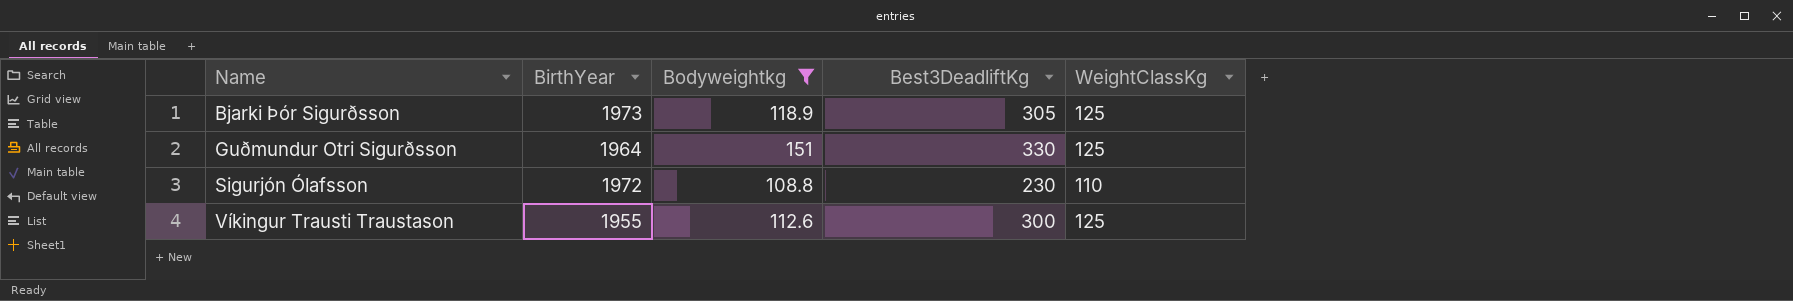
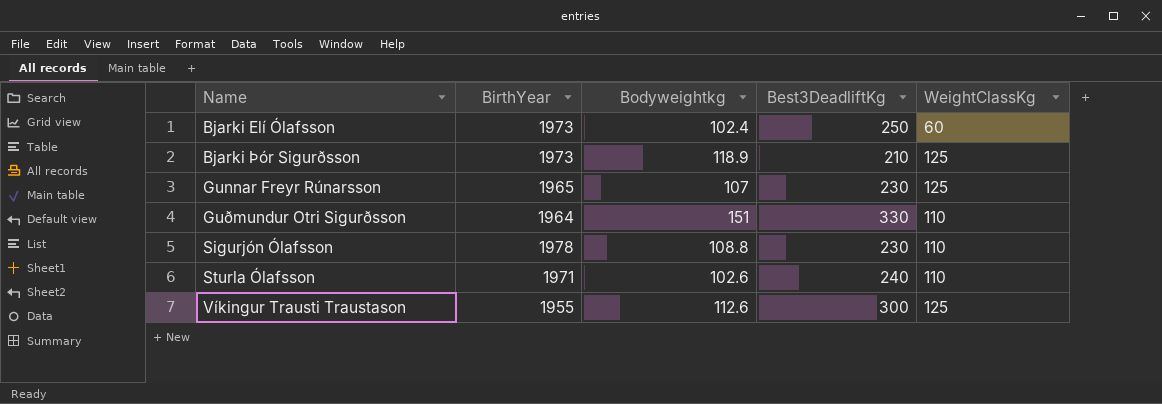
filter: Bodyweightkg >= 108.8 -> none
Bjarki Þór Sigurðsson | Best3DeadliftKg: 305 -> 210
Guðmundur Otri Sigurðsson | WeightClassKg: 125 -> 110
Sigurjón Ólafsson | BirthYear: 1972 -> 1978

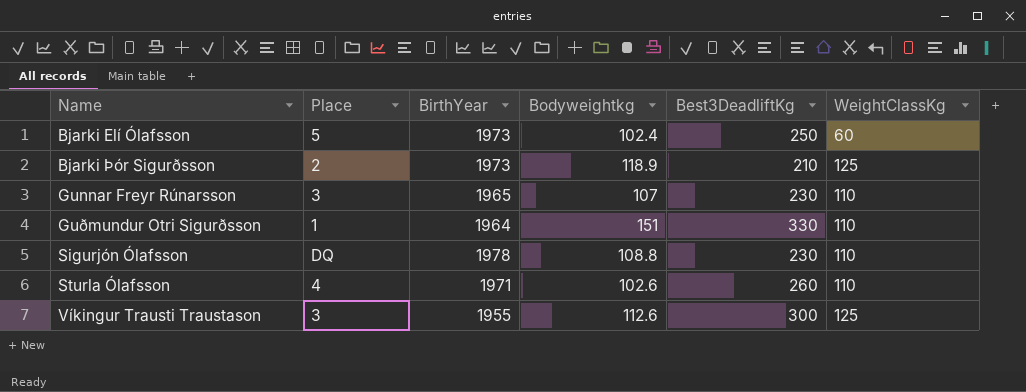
column Place | position: none -> 2
Gunnar Freyr Rúnarsson | WeightClassKg: 125 -> 110
Sturla Ólafsson | Best3DeadliftKg: 240 -> 260

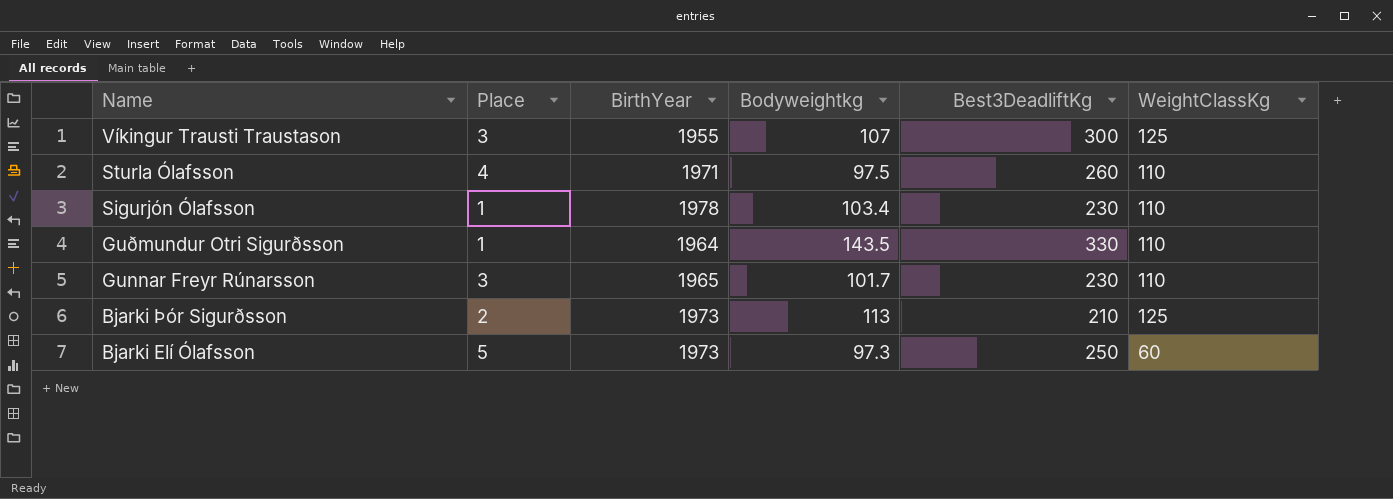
row order: Name ascending -> Name descending
Víkingur Trausti Traustason | Bodyweightkg: 112.6 -> 107
Sturla Ólafsson | Bodyweightkg: 102.6 -> 97.5
Sigurjón Ólafsson | Place: DQ -> 1
Sigurjón Ólafsson | Bodyweightkg: 108.8 -> 103.4
Guðmundur Otri Sigurðsson | Bodyweightkg: 151 -> 143.5
Gunnar Freyr Rúnarsson | Bodyweightkg: 107 -> 101.7
Bjarki Þór Sigurðsson | Bodyweightkg: 118.9 -> 113
Bjarki Elí Ólafsson | Bodyweightkg: 102.4 -> 97.3

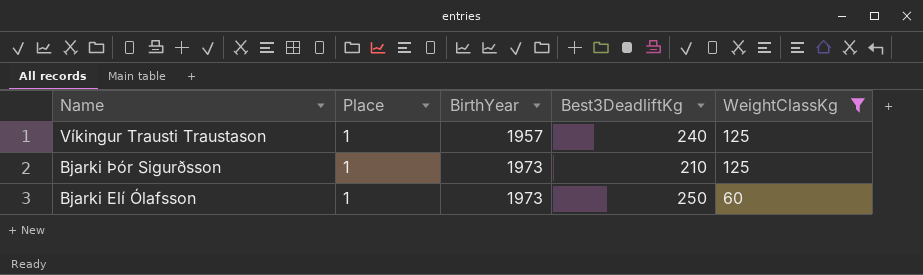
filter: none -> WeightClassKg != 110
column Bodyweightkg | position: 4 -> none
Víkingur Trausti Traustason | Place: 3 -> 1
Víkingur Trausti Traustason | BirthYear: 1955 -> 1957
Víkingur Trausti Traustason | Best3DeadliftKg: 300 -> 240
Bjarki Þór Sigurðsson | Place: 2 -> 1
Bjarki Elí Ólafsson | Place: 5 -> 1

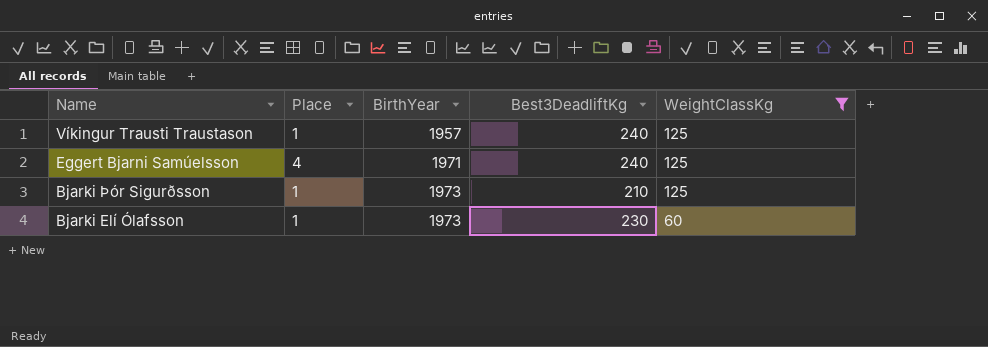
row Eggert Bjarni Samúelsson: none -> 4 | 1971 | 240 | 125
Bjarki Elí Ólafsson | Best3DeadliftKg: 250 -> 230

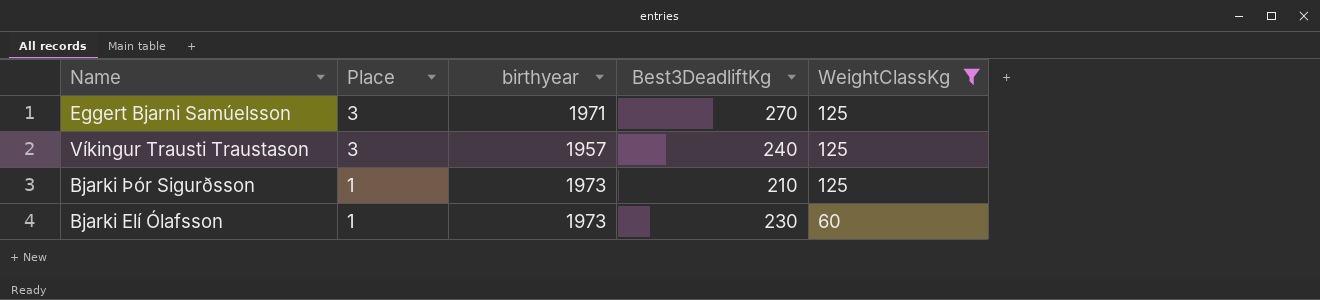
row order: Name descending -> Place descending
column name: BirthYear -> birthyear
Eggert Bjarni Samúelsson | Place: 4 -> 3
Eggert Bjarni Samúelsson | Best3DeadliftKg: 240 -> 270
Víkingur Trausti Traustason | Place: 1 -> 3

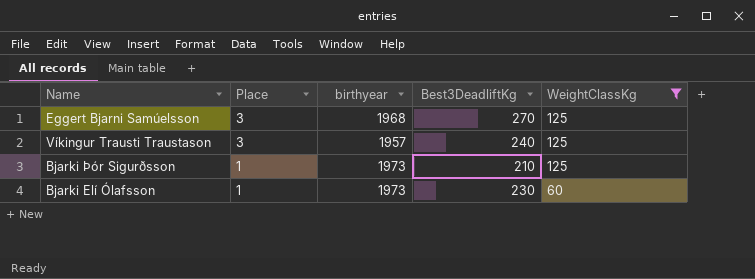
Eggert Bjarni Samúelsson | birthyear: 1971 -> 1968

